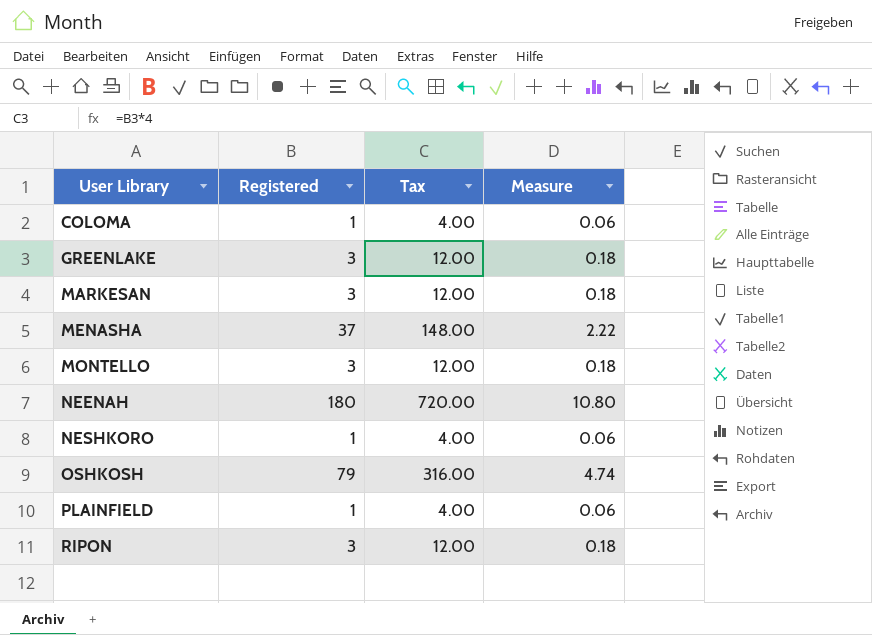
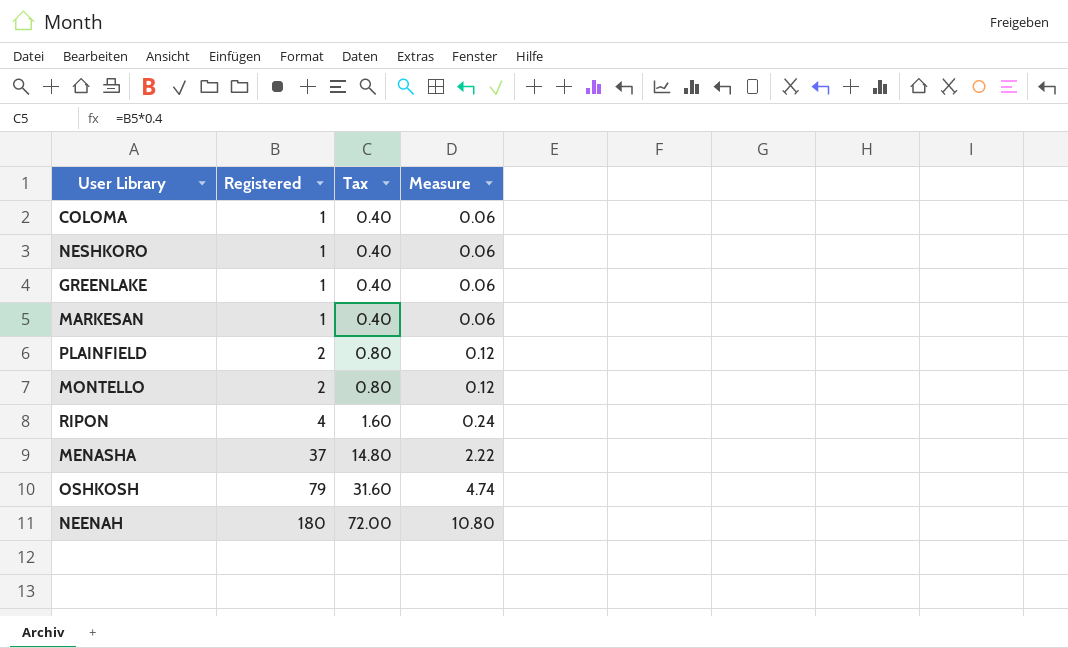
row order: User Library ascending -> Registered ascending
column Tax | formula: [Registered] * 4 -> [Registered] * 0.4
GREENLAKE | Registered: 3 -> 1
GREENLAKE | Measure: 0.18 -> 0.06
MARKESAN | Registered: 3 -> 1
MARKESAN | Measure: 0.18 -> 0.06
PLAINFIELD | Registered: 1 -> 2
PLAINFIELD | Measure: 0.06 -> 0.12
MONTELLO | Registered: 3 -> 2
MONTELLO | Measure: 0.18 -> 0.12
RIPON | Registered: 3 -> 4
RIPON | Measure: 0.18 -> 0.24

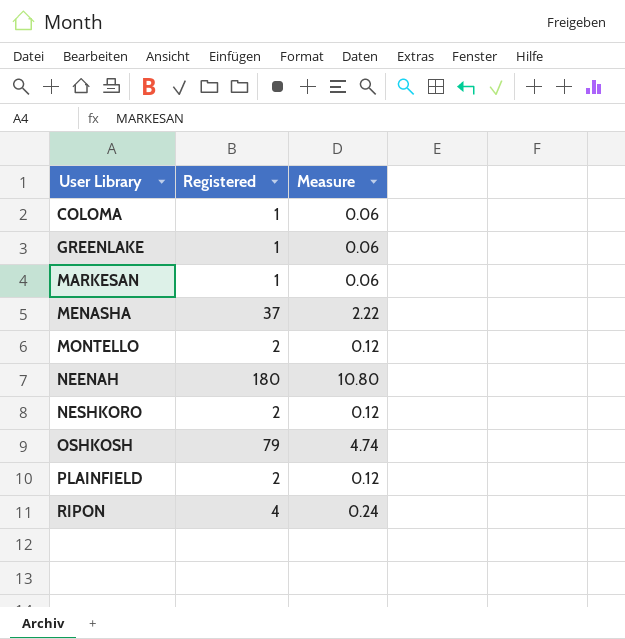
row order: Registered ascending -> User Library ascending
column Tax | formula: [Registered] * 0.4 -> none
NESHKORO | Registered: 1 -> 2
NESHKORO | Measure: 0.06 -> 0.12

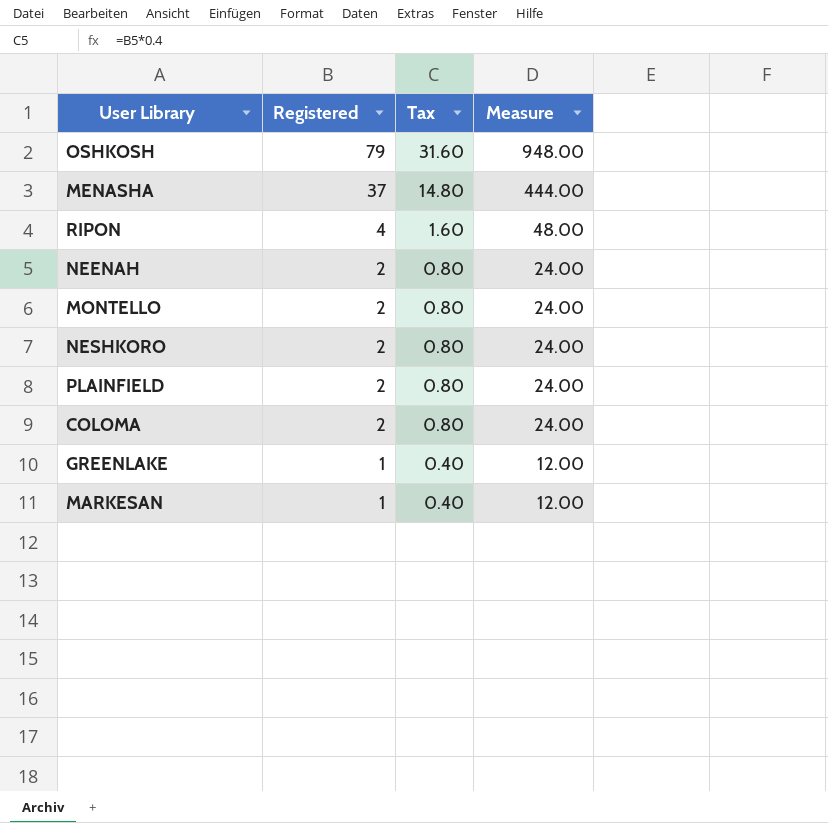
row order: User Library ascending -> Registered descending
column Tax | formula: none -> [Registered] * 0.4
column Measure | formula: [Registered] * 0.06 -> [Registered] * 12
NEENAH | Registered: 180 -> 2
COLOMA | Registered: 1 -> 2

